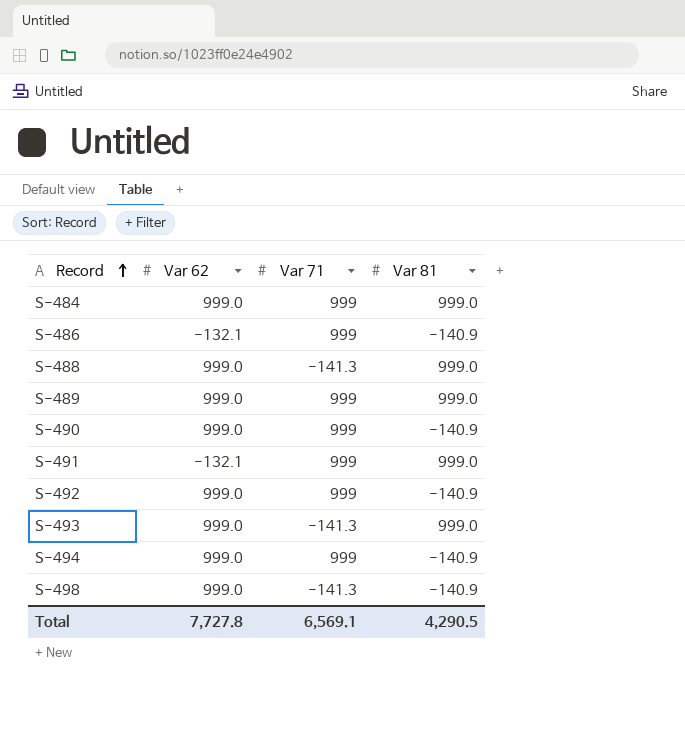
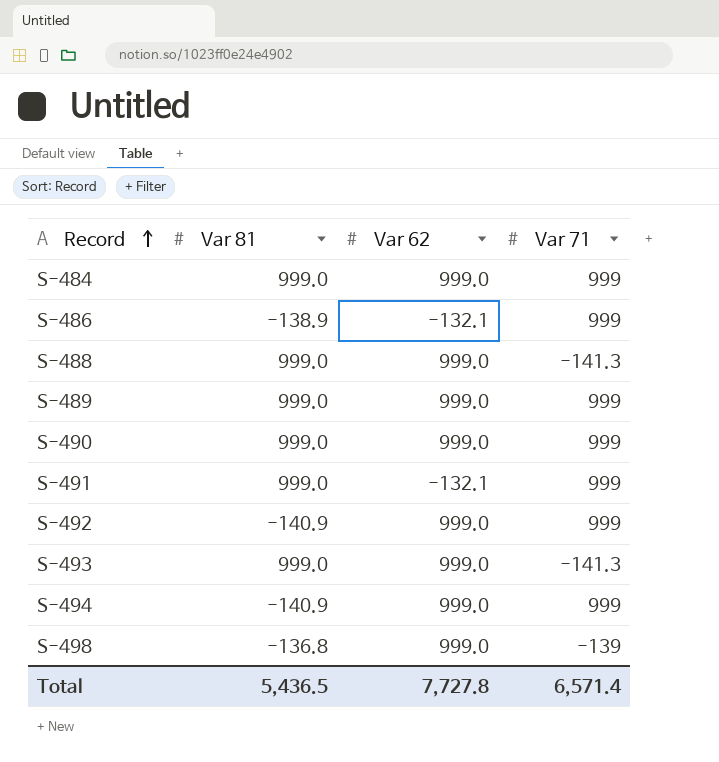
column Var 81 | position: 4 -> 2
S-486 | Var 81: -140.9 -> -138.9
S-490 | Var 81: -140.9 -> 999.0
S-498 | Var 81: -140.9 -> -136.8
S-498 | Var 71: -141.3 -> -139
Total | Var 81: 4,290.5 -> 5,436.5
Total | Var 71: 6,569.1 -> 6,571.4

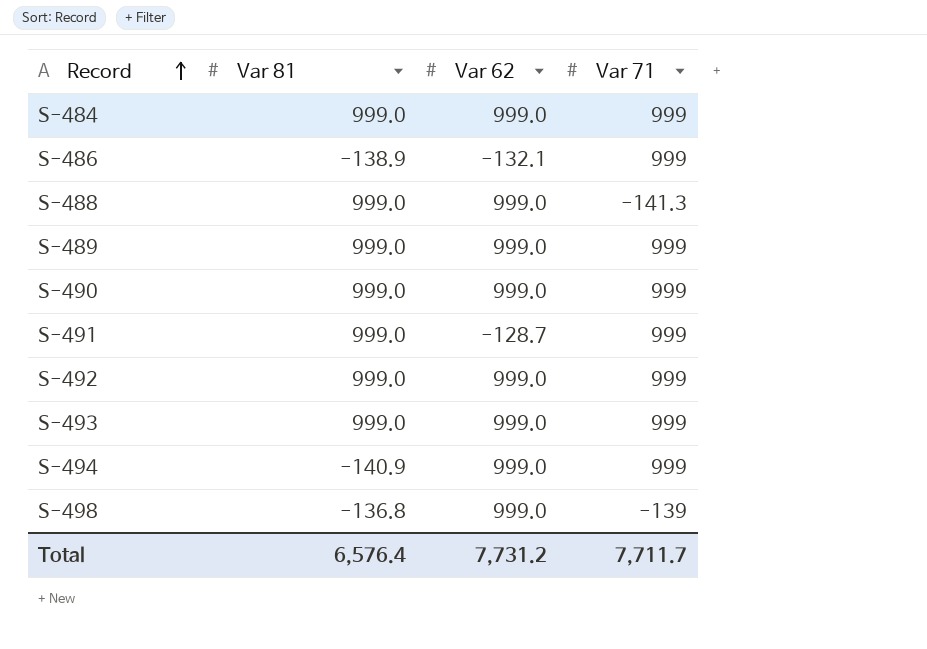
S-491 | Var 62: -132.1 -> -128.7
S-492 | Var 81: -140.9 -> 999.0
S-493 | Var 71: -141.3 -> 999
Total | Var 81: 5,436.5 -> 6,576.4
Total | Var 62: 7,727.8 -> 7,731.2
Total | Var 71: 6,571.4 -> 7,711.7

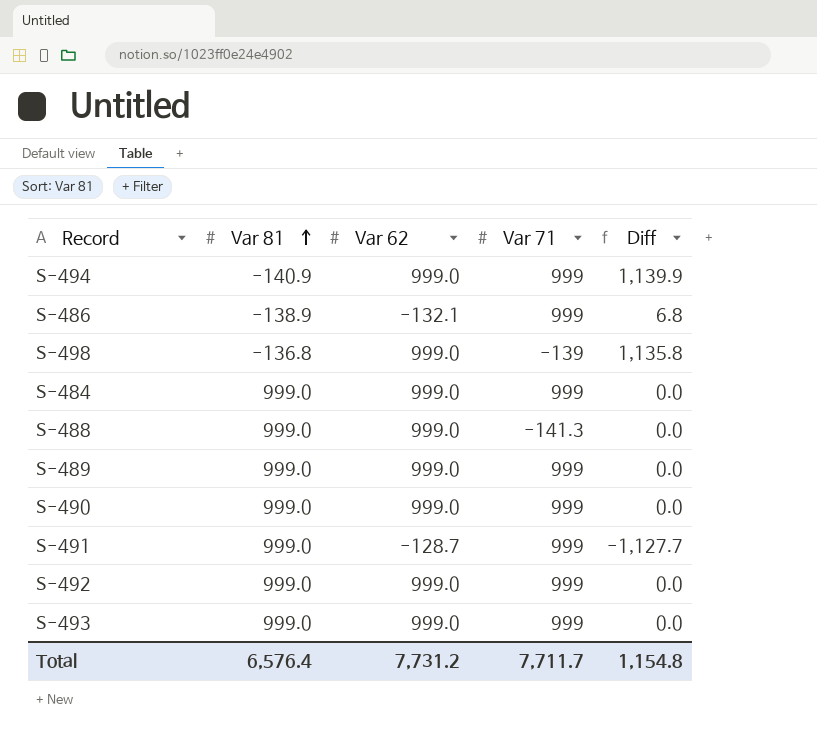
row order: Record ascending -> Var 81 ascending
column Diff | formula: none -> [Var 62] - [Var 81]

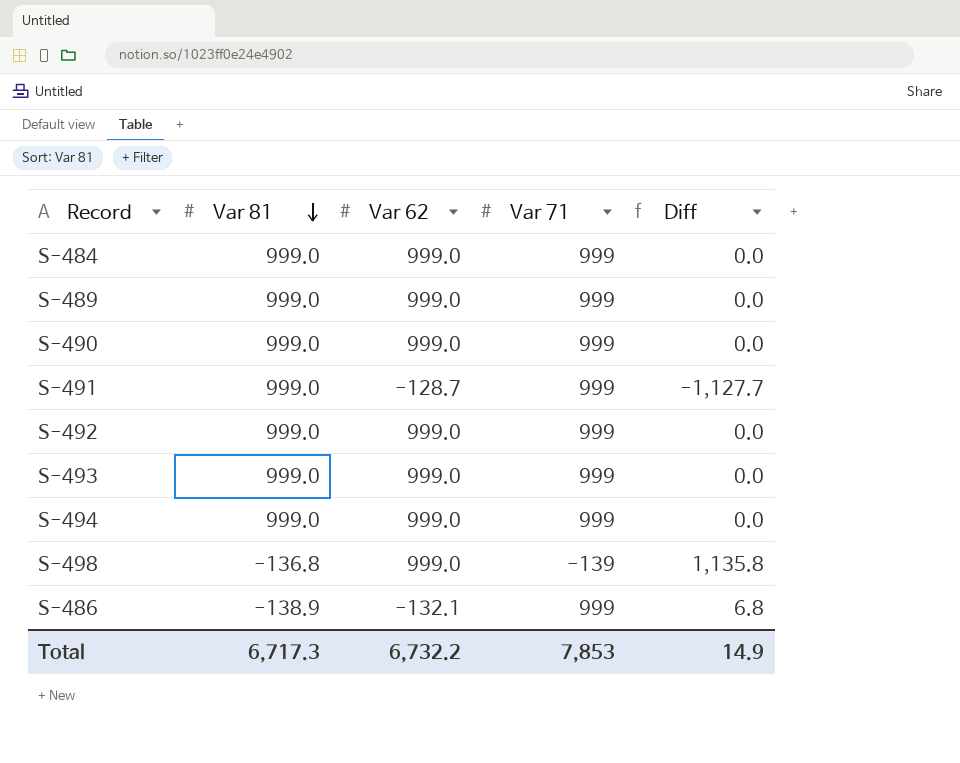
row order: Var 81 ascending -> Var 81 descending
row S-488: 999.0 | 999.0 | -141.3 | 0.0 -> none
S-494 | Var 81: -140.9 -> 999.0
S-494 | Diff: 1,139.9 -> 0.0
Total | Var 81: 6,576.4 -> 6,717.3
Total | Var 62: 7,731.2 -> 6,732.2
Total | Var 71: 7,711.7 -> 7,853
Total | Diff: 1,154.8 -> 14.9

